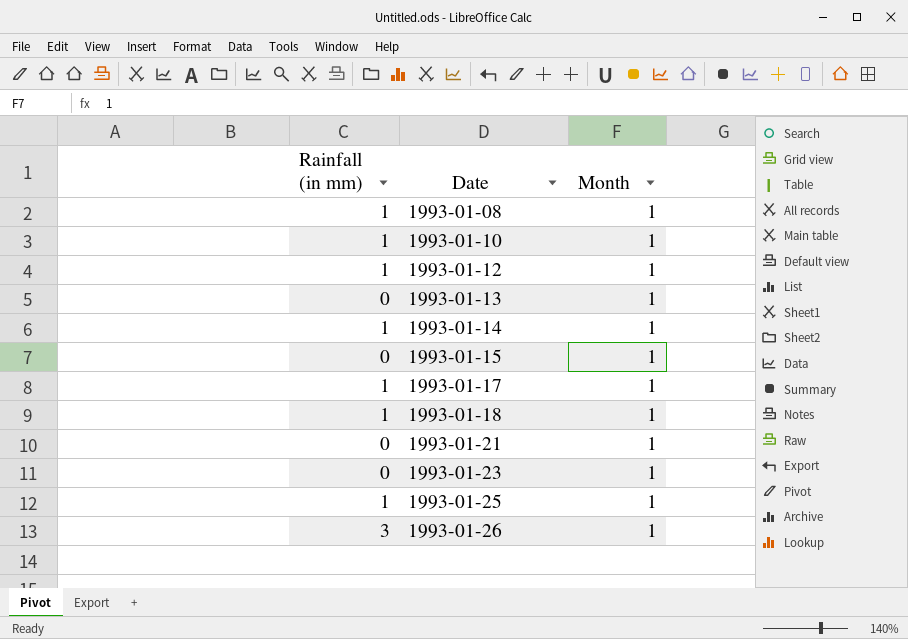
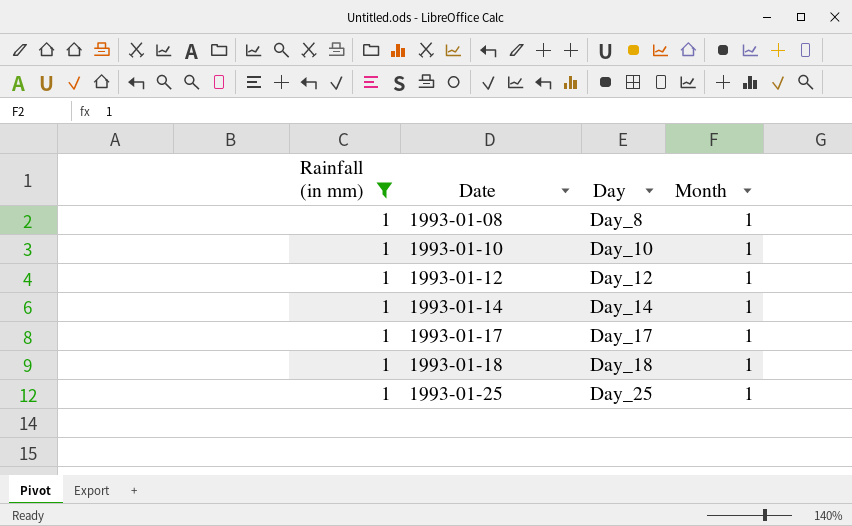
filter: none -> Rainfall (in mm) = 1
column Day | position: none -> 3

